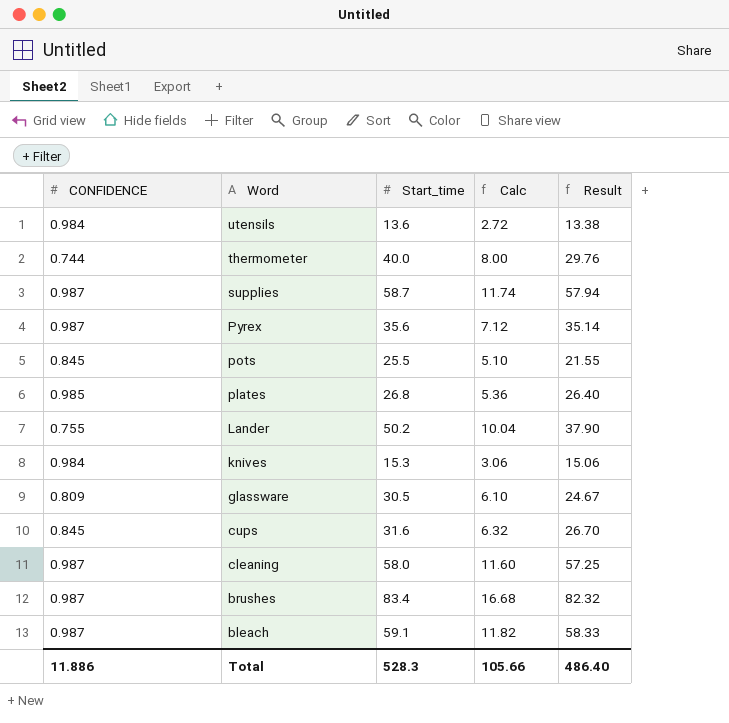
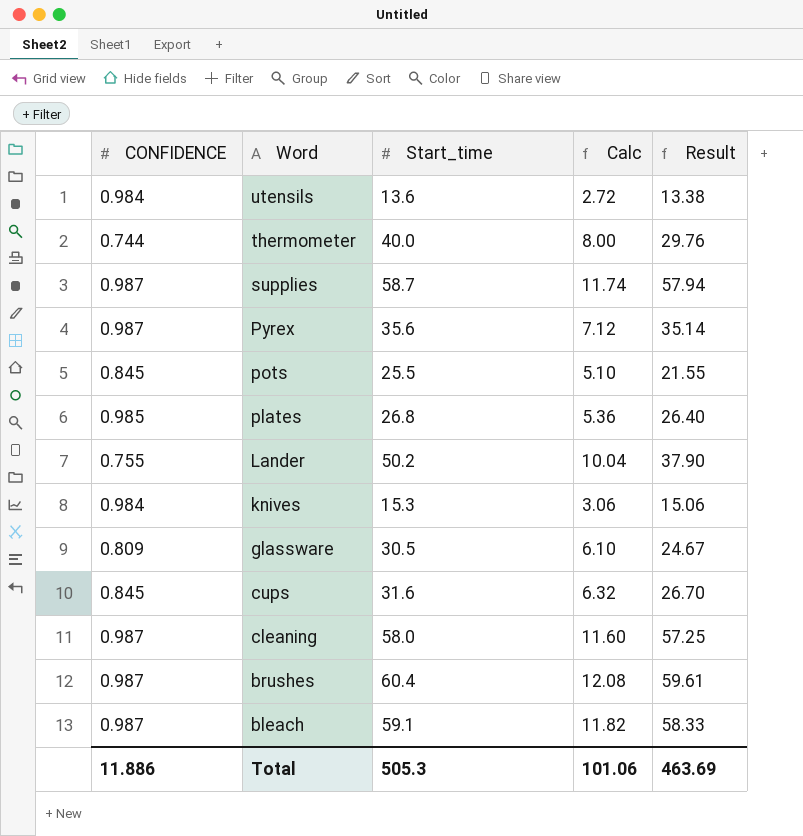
brushes | Start_time: 83.4 -> 60.4
brushes | Calc: 16.68 -> 12.08
brushes | Result: 82.32 -> 59.61
Total | Start_time: 528.3 -> 505.3
Total | Calc: 105.66 -> 101.06
Total | Result: 486.40 -> 463.69

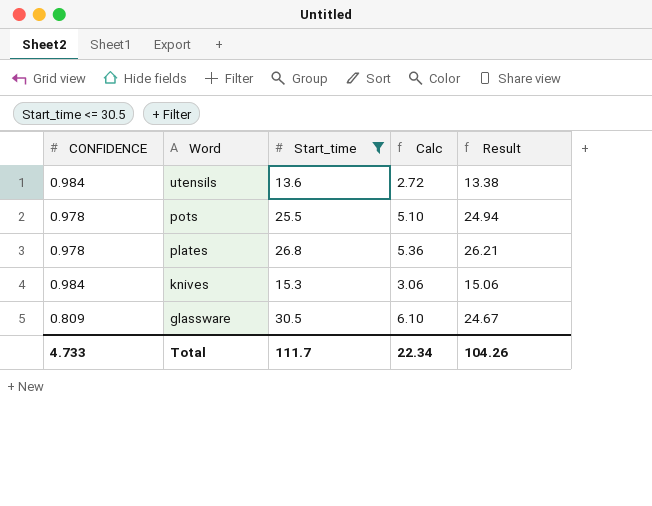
filter: none -> Start_time <= 30.5
pots | CONFIDENCE: 0.845 -> 0.978
pots | Result: 21.55 -> 24.94
plates | CONFIDENCE: 0.985 -> 0.978
plates | Result: 26.40 -> 26.21
Total | CONFIDENCE: 11.886 -> 4.733
Total | Start_time: 505.3 -> 111.7
Total | Calc: 101.06 -> 22.34
Total | Result: 463.69 -> 104.26

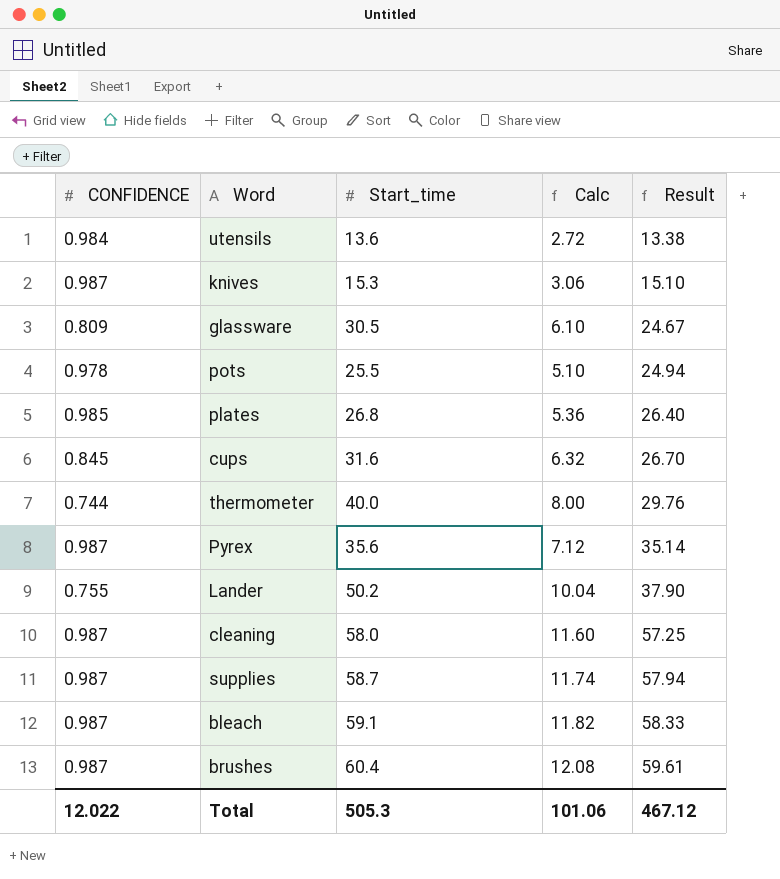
filter: Start_time <= 30.5 -> none
row order: Word descending -> Result ascending
knives | CONFIDENCE: 0.984 -> 0.987
knives | Result: 15.06 -> 15.10
plates | CONFIDENCE: 0.978 -> 0.985
plates | Result: 26.21 -> 26.40
Total | CONFIDENCE: 4.733 -> 12.022
Total | Start_time: 111.7 -> 505.3
Total | Calc: 22.34 -> 101.06
Total | Result: 104.26 -> 467.12

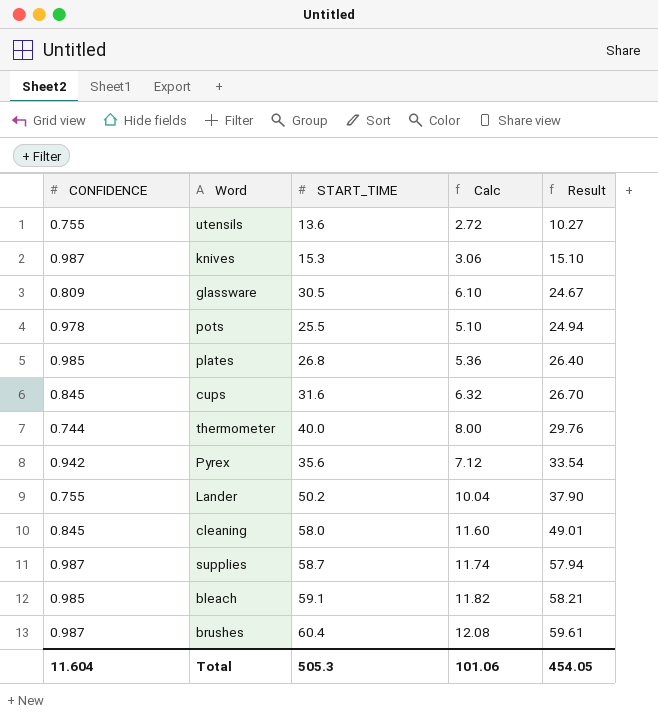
column name: Start_time -> START_TIME
utensils | CONFIDENCE: 0.984 -> 0.755
utensils | Result: 13.38 -> 10.27
Pyrex | CONFIDENCE: 0.987 -> 0.942
Pyrex | Result: 35.14 -> 33.54
cleaning | CONFIDENCE: 0.987 -> 0.845
cleaning | Result: 57.25 -> 49.01
bleach | CONFIDENCE: 0.987 -> 0.985
bleach | Result: 58.33 -> 58.21
Total | CONFIDENCE: 12.022 -> 11.604
Total | Result: 467.12 -> 454.05

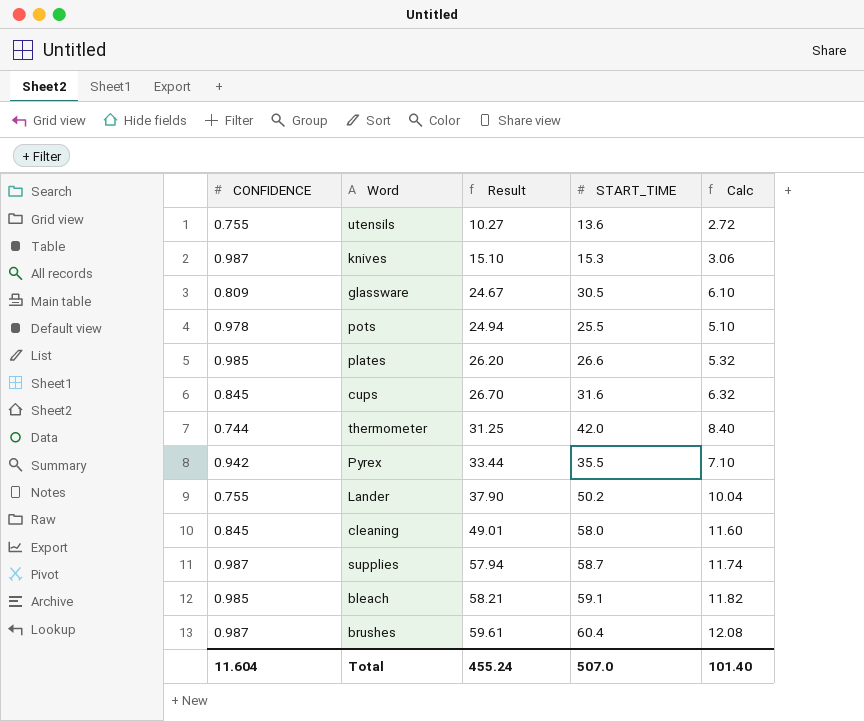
column Result | position: 5 -> 3
plates | Result: 26.40 -> 26.20
plates | START_TIME: 26.8 -> 26.6
plates | Calc: 5.36 -> 5.32
thermometer | Result: 29.76 -> 31.25
thermometer | START_TIME: 40.0 -> 42.0
thermometer | Calc: 8.00 -> 8.40
Pyrex | Result: 33.54 -> 33.44
Pyrex | START_TIME: 35.6 -> 35.5
Pyrex | Calc: 7.12 -> 7.10
Total | Result: 454.05 -> 455.24
Total | START_TIME: 505.3 -> 507.0
Total | Calc: 101.06 -> 101.40

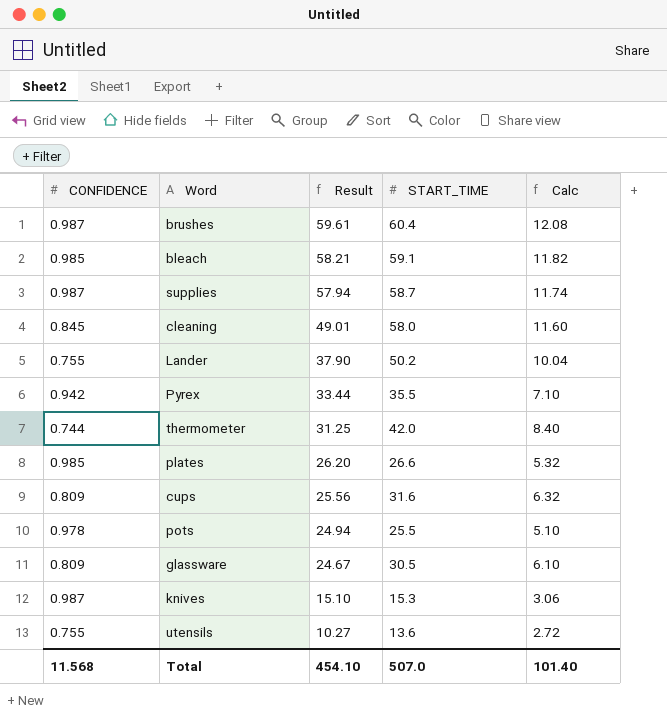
row order: Result ascending -> Result descending
cups | CONFIDENCE: 0.845 -> 0.809
cups | Result: 26.70 -> 25.56
Total | CONFIDENCE: 11.604 -> 11.568
Total | Result: 455.24 -> 454.10

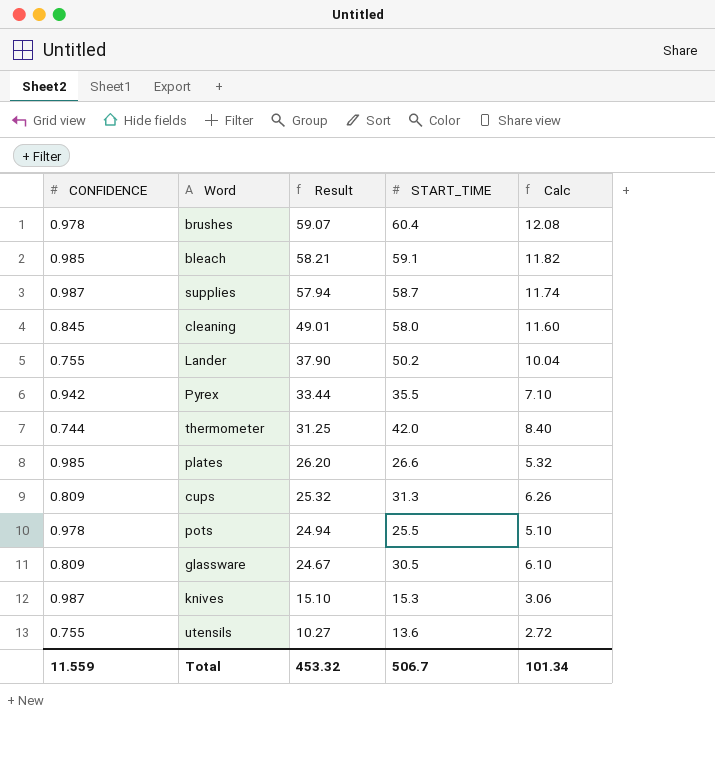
brushes | CONFIDENCE: 0.987 -> 0.978
brushes | Result: 59.61 -> 59.07
cups | Result: 25.56 -> 25.32
cups | START_TIME: 31.6 -> 31.3
cups | Calc: 6.32 -> 6.26
Total | CONFIDENCE: 11.568 -> 11.559
Total | Result: 454.10 -> 453.32
Total | START_TIME: 507.0 -> 506.7
Total | Calc: 101.40 -> 101.34

